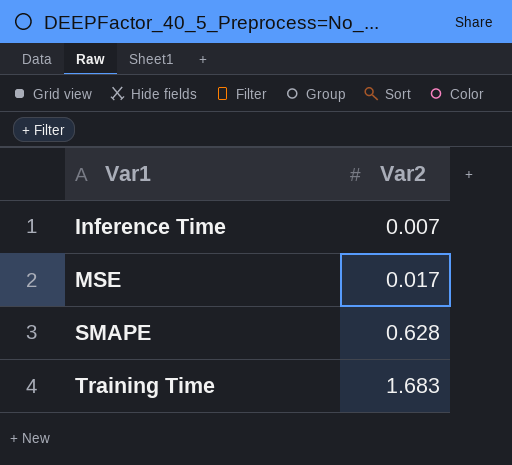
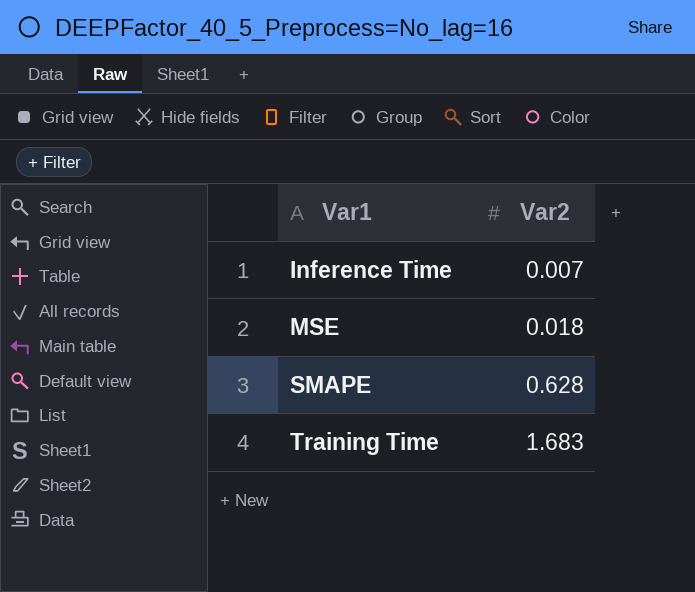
MSE | Var2: 0.017 -> 0.018

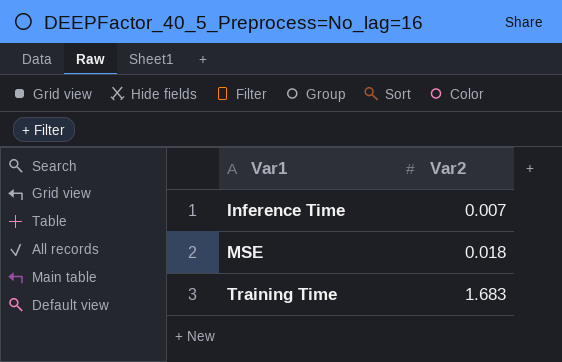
row SMAPE: 0.628 -> none

